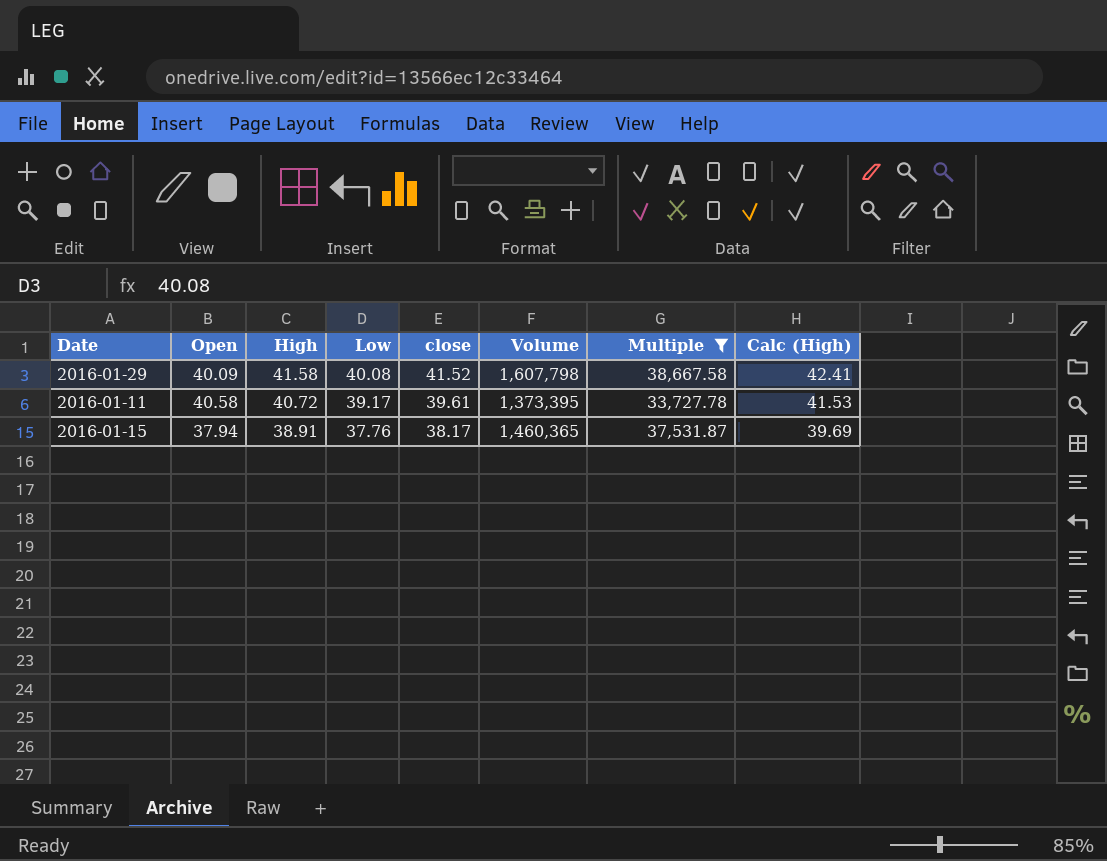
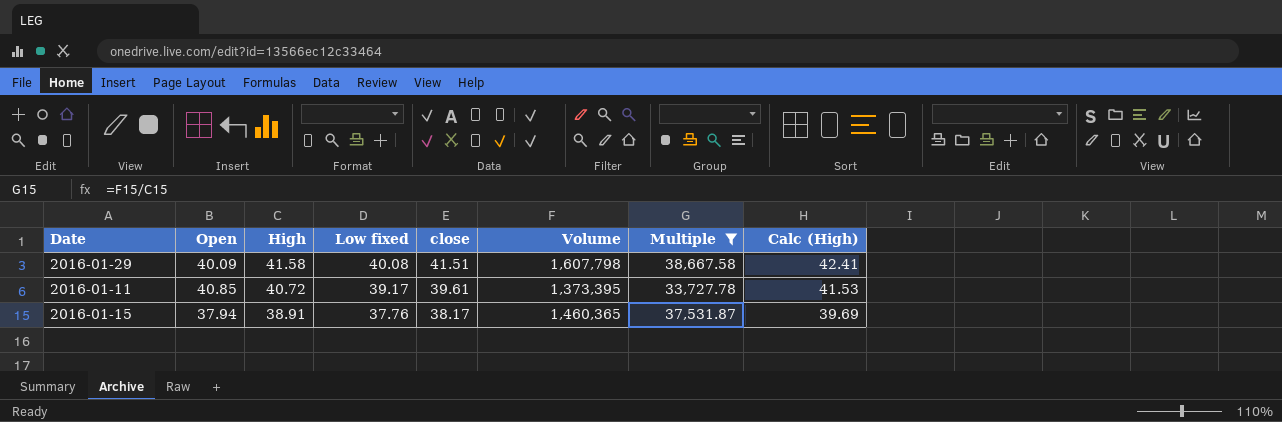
column name: Low -> Low fixed
2016-01-29 | close: 41.52 -> 41.51
2016-01-11 | Open: 40.58 -> 40.85

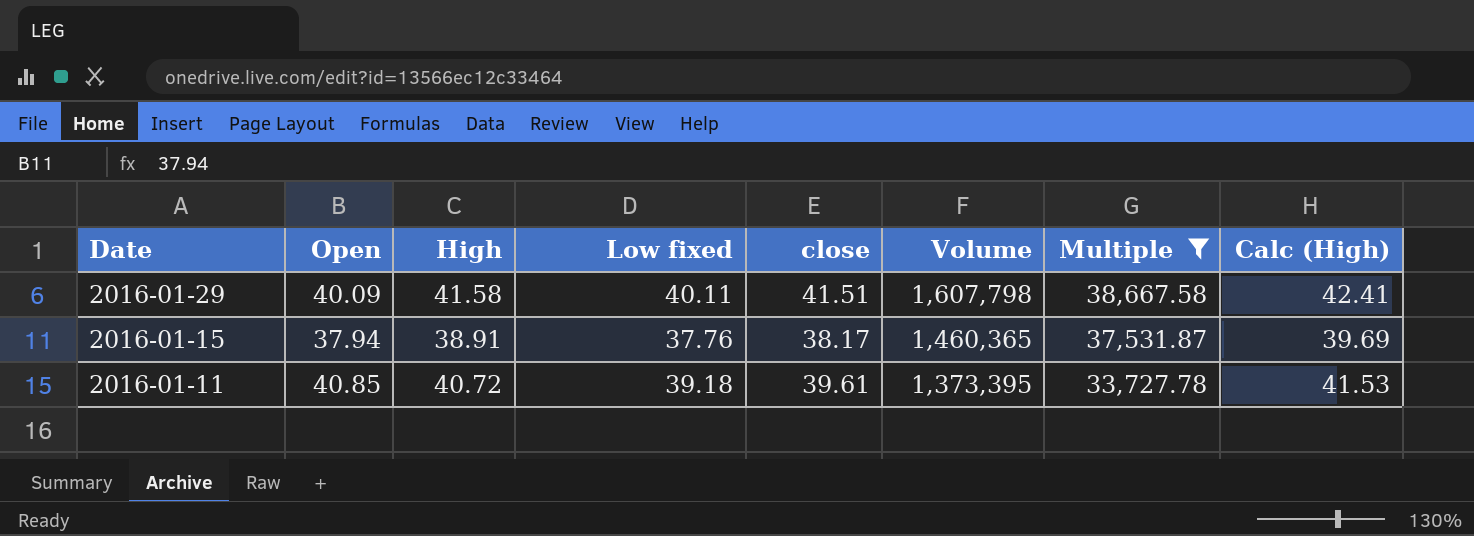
row order: High descending -> Date descending
2016-01-29 | Low fixed: 40.08 -> 40.11
2016-01-11 | Low fixed: 39.17 -> 39.18

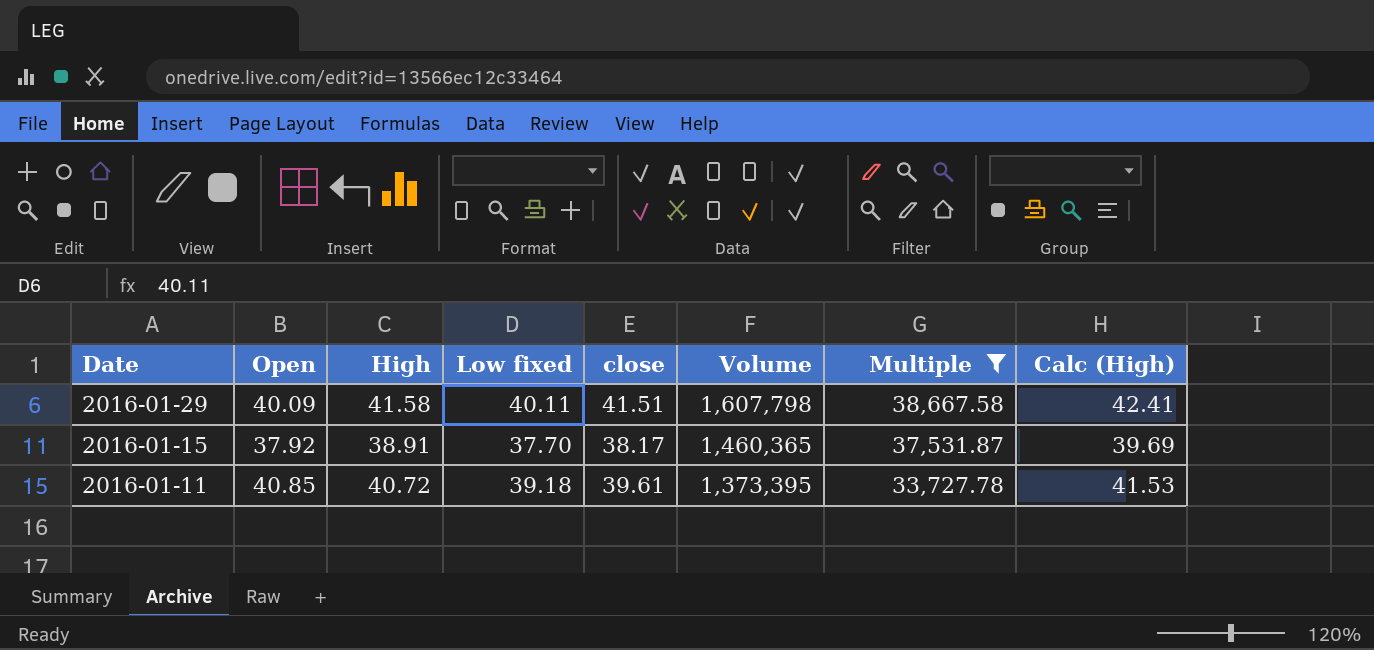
2016-01-15 | Open: 37.94 -> 37.92
2016-01-15 | Low fixed: 37.76 -> 37.70

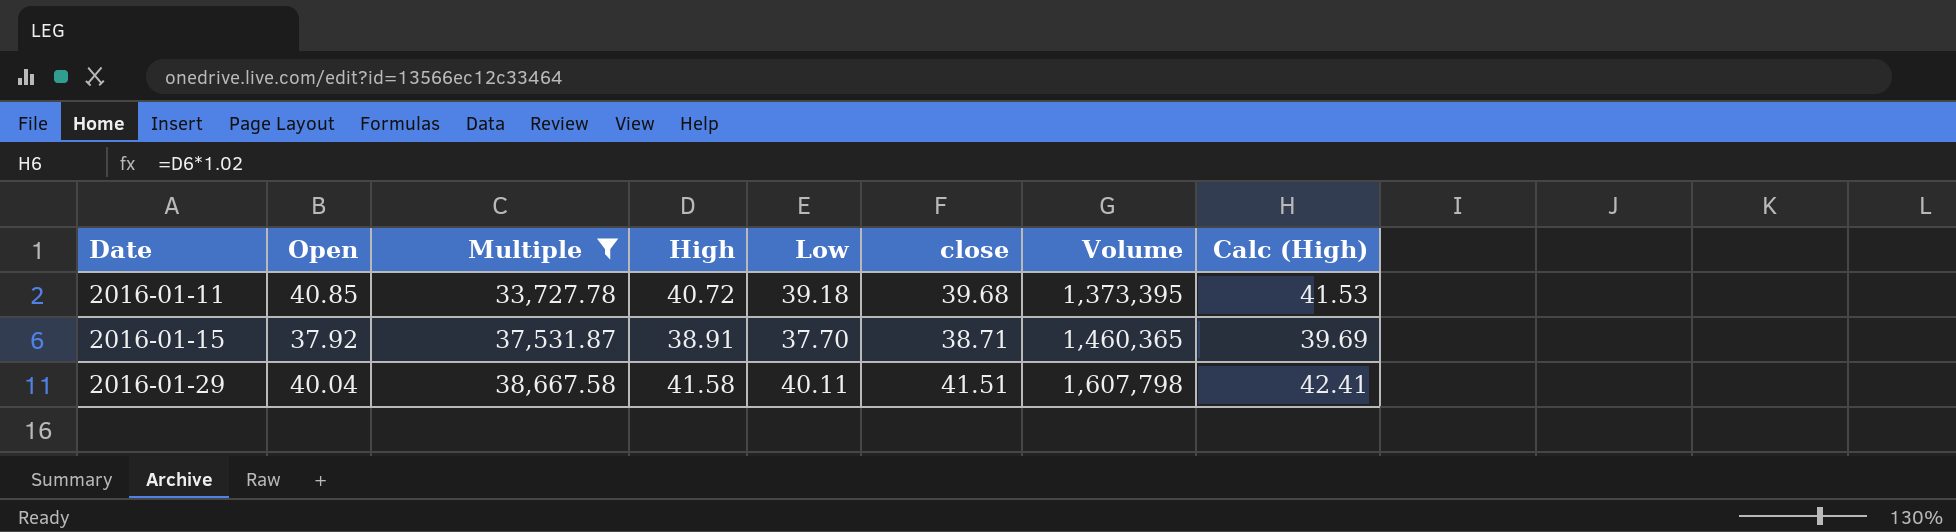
row order: Date descending -> Date ascending
column Multiple | position: 7 -> 3
column name: Low fixed -> Low
2016-01-11 | close: 39.61 -> 39.68
2016-01-15 | close: 38.17 -> 38.71
2016-01-29 | Open: 40.09 -> 40.04

